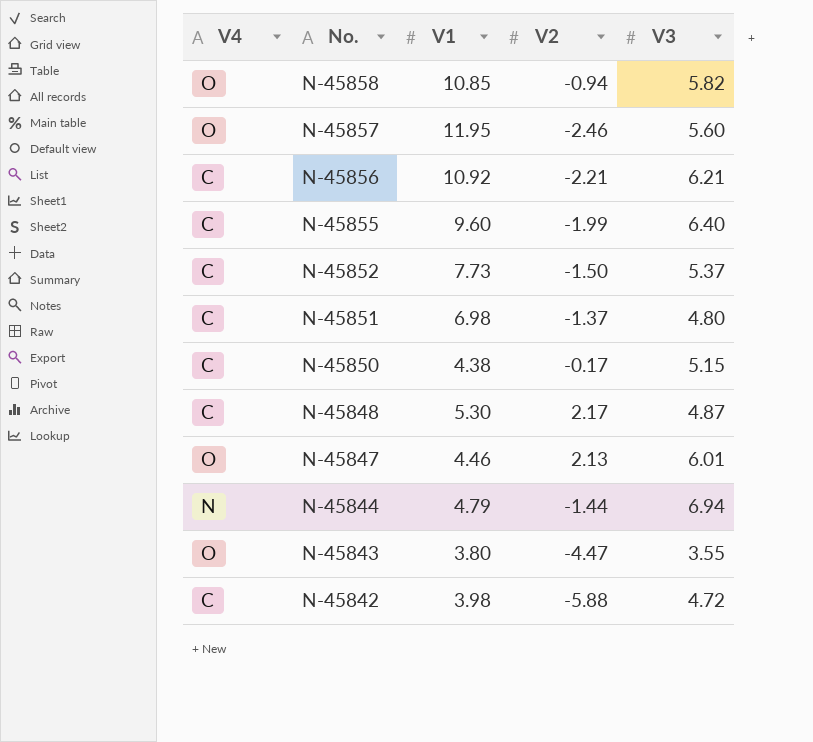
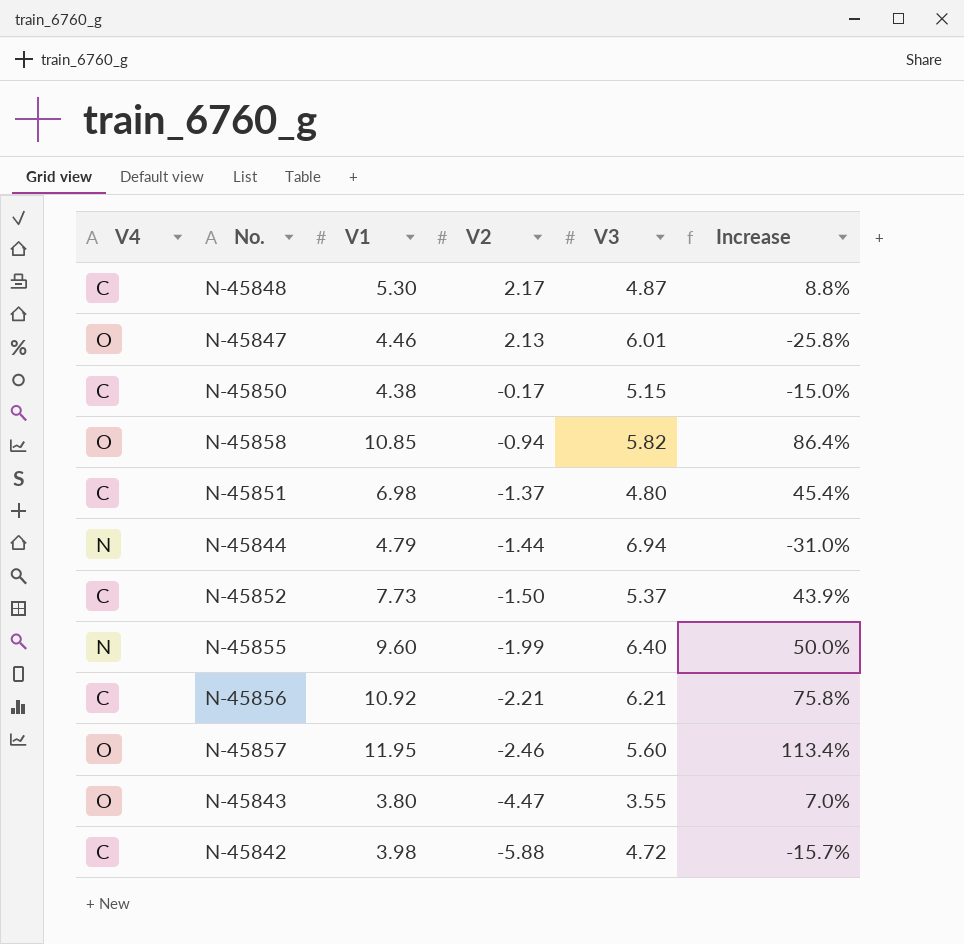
row order: No. descending -> V2 descending
column Increase | formula: none -> ([V1] - [V3]) / [V3]
N-45855 | V4: C -> N

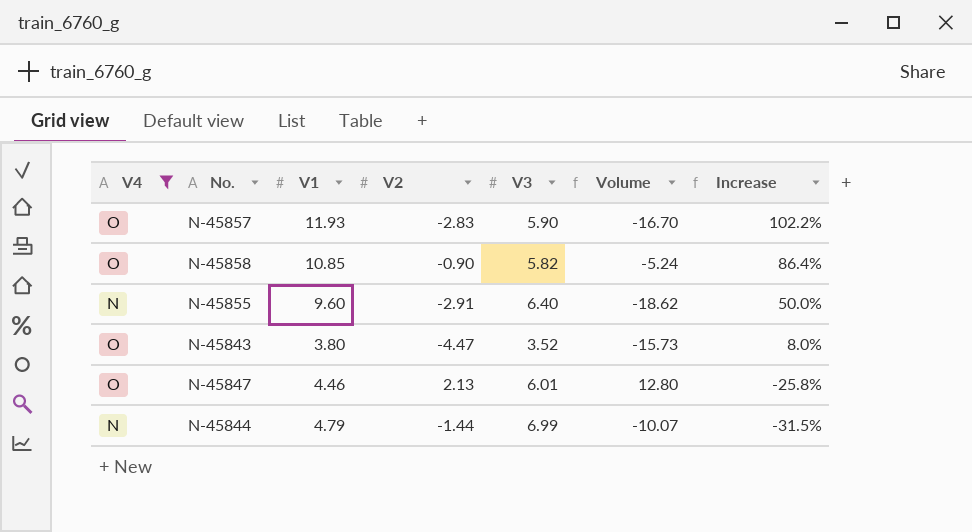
filter: none -> V4 != C
row order: V2 descending -> Increase descending
column Volume | formula: none -> [V2] * [V3]
N-45857 | V1: 11.95 -> 11.93
N-45857 | V2: -2.46 -> -2.83
N-45857 | V3: 5.60 -> 5.90
N-45857 | Increase: 113.4% -> 102.2%
N-45858 | V2: -0.94 -> -0.90
N-45855 | V2: -1.99 -> -2.91
N-45843 | V3: 3.55 -> 3.52
N-45843 | Increase: 7.0% -> 8.0%
N-45844 | V3: 6.94 -> 6.99
N-45844 | Increase: -31.0% -> -31.5%

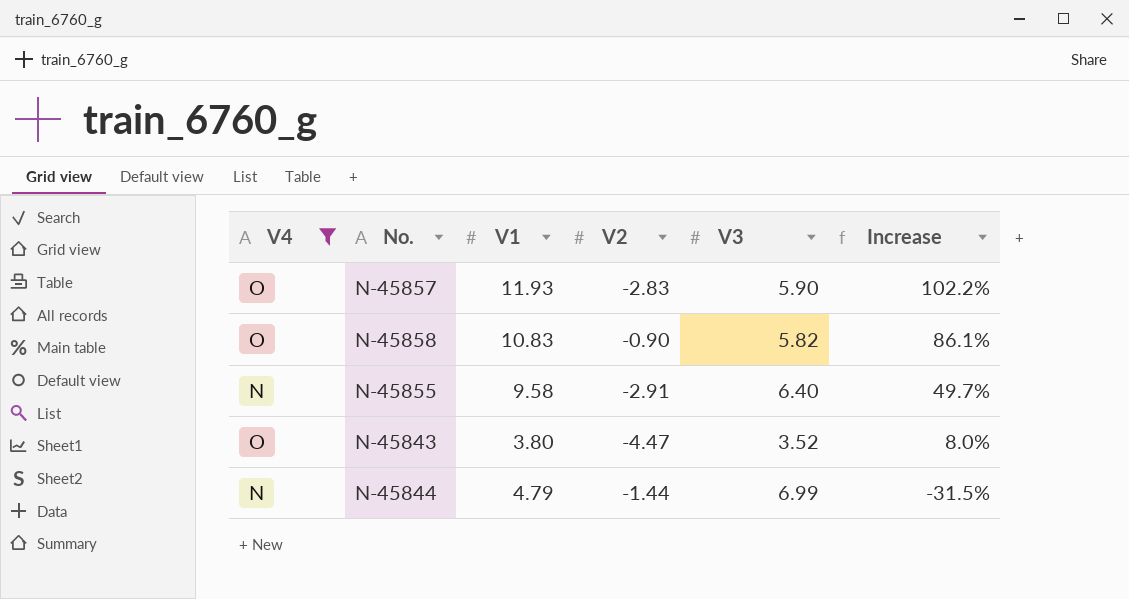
column Volume | formula: [V2] * [V3] -> none
row N-45847: O | 4.46 | 2.13 | 6.01 | 12.80 | -25.8% -> none
N-45858 | V1: 10.85 -> 10.83
N-45858 | Increase: 86.4% -> 86.1%
N-45855 | V1: 9.60 -> 9.58
N-45855 | Increase: 50.0% -> 49.7%

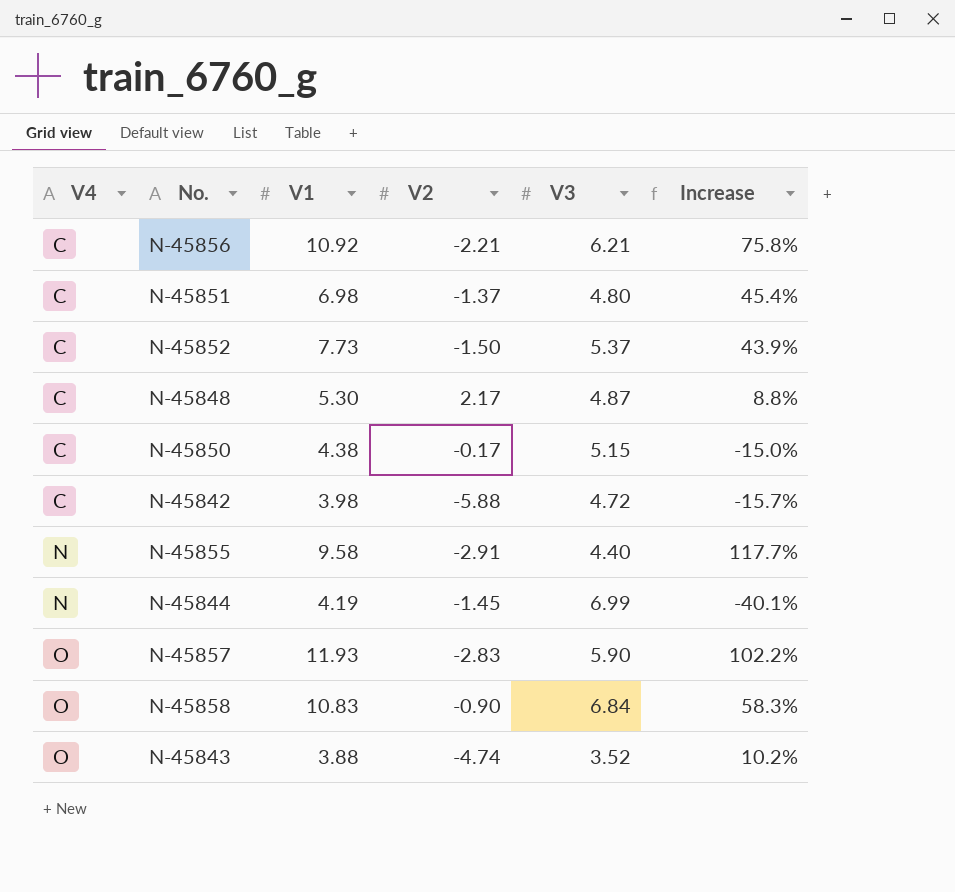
filter: V4 != C -> none
row order: Increase descending -> V4 ascending
N-45855 | V3: 6.40 -> 4.40
N-45855 | Increase: 49.7% -> 117.7%
N-45844 | V1: 4.79 -> 4.19
N-45844 | V2: -1.44 -> -1.45
N-45844 | Increase: -31.5% -> -40.1%
N-45858 | V3: 5.82 -> 6.84
N-45858 | Increase: 86.1% -> 58.3%
N-45843 | V1: 3.80 -> 3.88
N-45843 | V2: -4.47 -> -4.74
N-45843 | Increase: 8.0% -> 10.2%

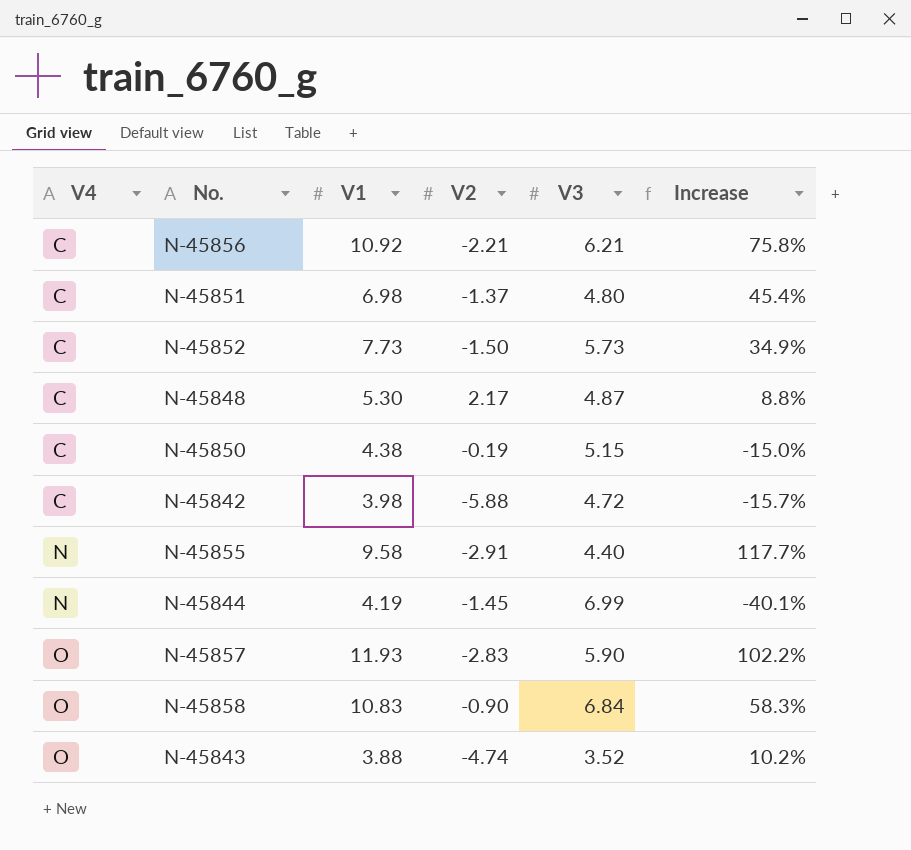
N-45852 | V3: 5.37 -> 5.73
N-45852 | Increase: 43.9% -> 34.9%
N-45850 | V2: -0.17 -> -0.19

